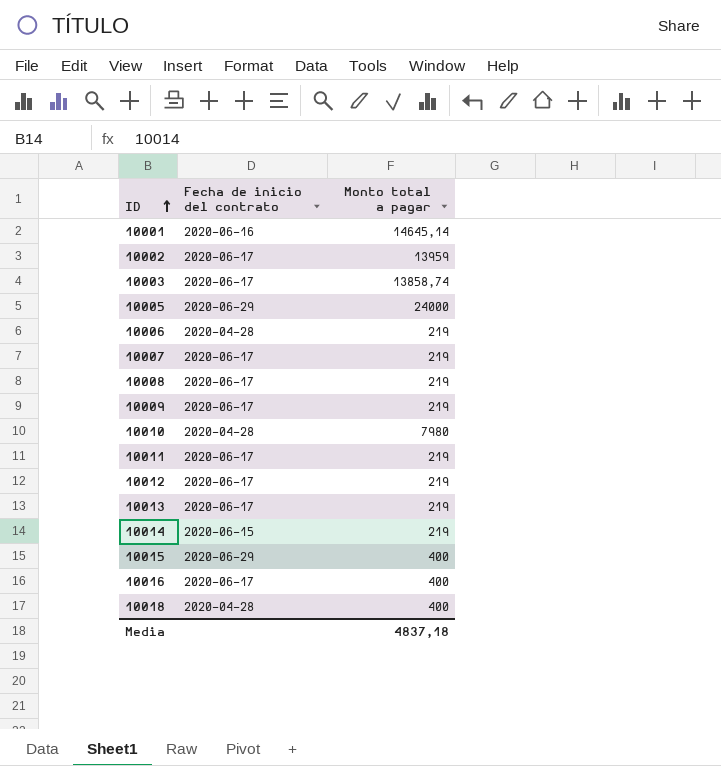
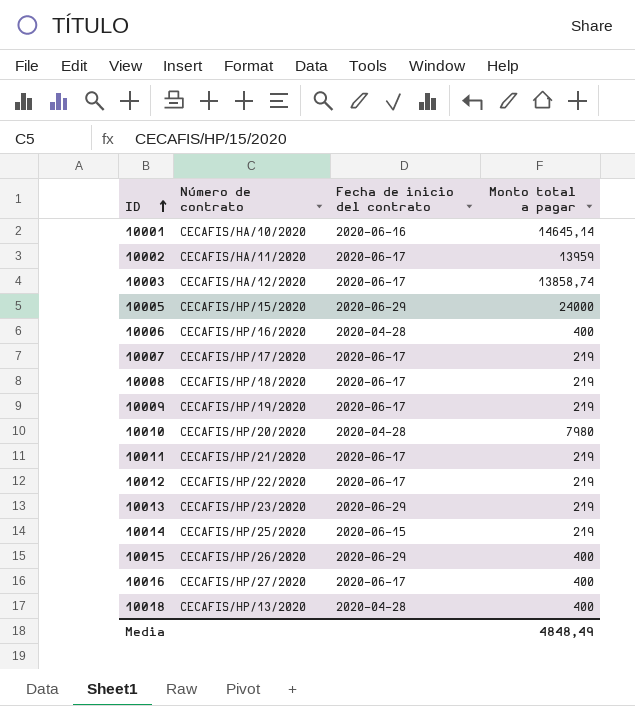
column Número de contrato | position: none -> 2
10006 | Monto total a pagar: 219 -> 400
10013 | Fecha de inicio del contrato: 2020-06-17 -> 2020-06-29
Media | Monto total a pagar: 4837,18 -> 4848,49

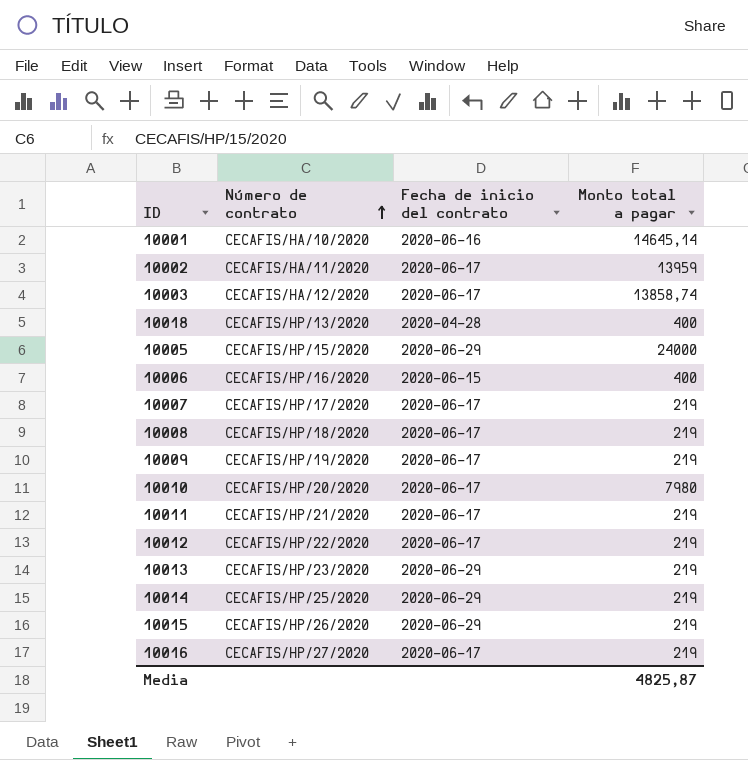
row order: ID ascending -> Número de contrato ascending
10006 | Fecha de inicio del contrato: 2020-04-28 -> 2020-06-15
10010 | Fecha de inicio del contrato: 2020-04-28 -> 2020-06-17
10014 | Fecha de inicio del contrato: 2020-06-15 -> 2020-06-29
10015 | Monto total a pagar: 400 -> 219
10016 | Monto total a pagar: 400 -> 219
Media | Monto total a pagar: 4848,49 -> 4825,87

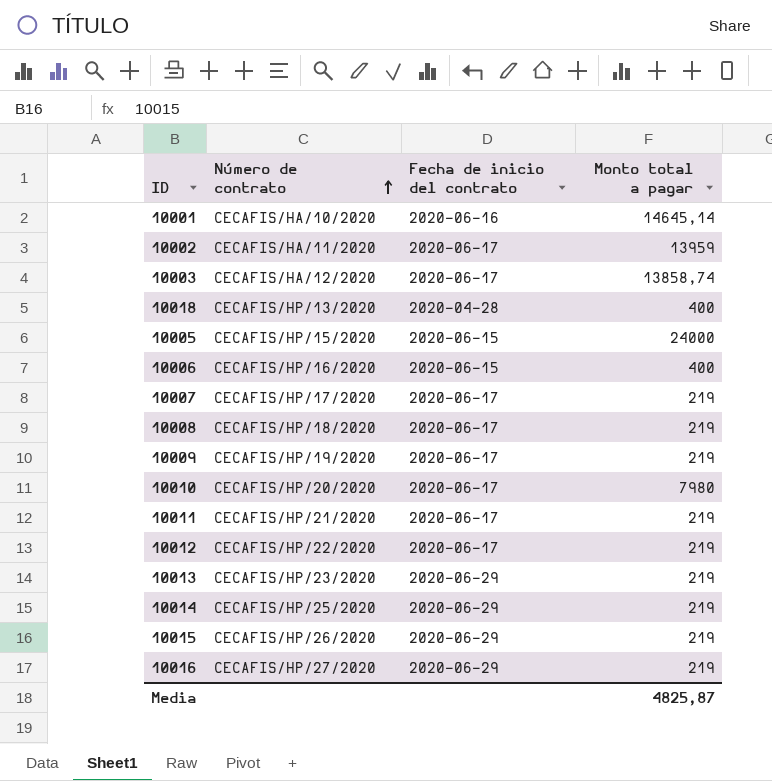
10005 | Fecha de inicio del contrato: 2020-06-29 -> 2020-06-15
10016 | Fecha de inicio del contrato: 2020-06-17 -> 2020-06-29

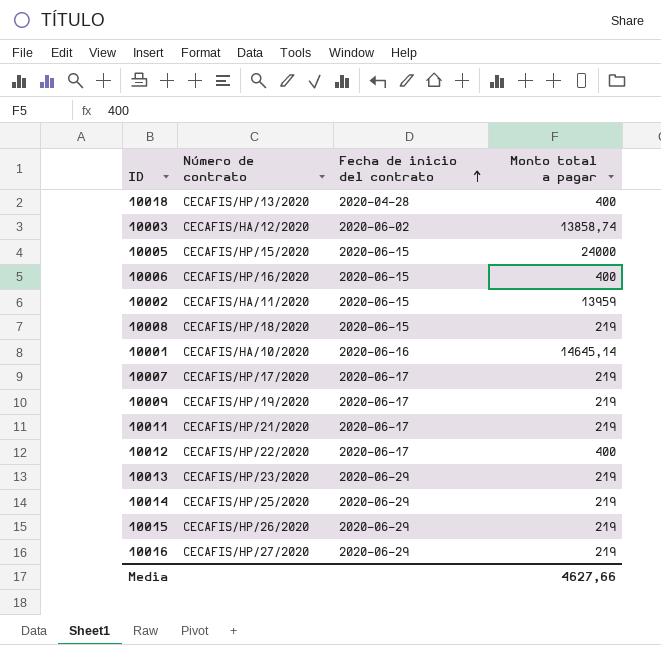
row order: Número de contrato ascending -> Fecha de inicio del contrato ascending
row 10010: CECAFIS/HP/20/2020 | 2020-06-17 | 7980 -> none
10003 | Fecha de inicio del contrato: 2020-06-17 -> 2020-06-02
10002 | Fecha de inicio del contrato: 2020-06-17 -> 2020-06-15
10008 | Fecha de inicio del contrato: 2020-06-17 -> 2020-06-15
10012 | Monto total a pagar: 219 -> 400
Media | Monto total a pagar: 4825,87 -> 4627,66

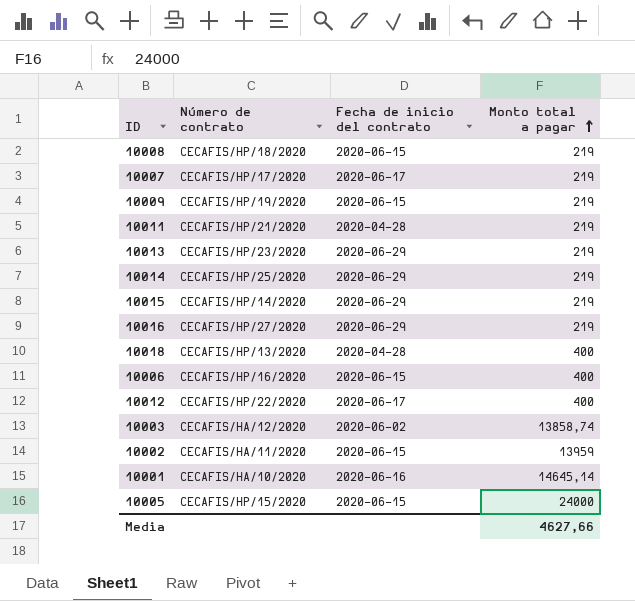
row order: Fecha de inicio del contrato ascending -> Monto total a pagar ascending
10009 | Fecha de inicio del contrato: 2020-06-17 -> 2020-06-15
10011 | Fecha de inicio del contrato: 2020-06-17 -> 2020-04-28
10015 | Número de contrato: CECAFIS/HP/26/2020 -> CECAFIS/HP/14/2020

